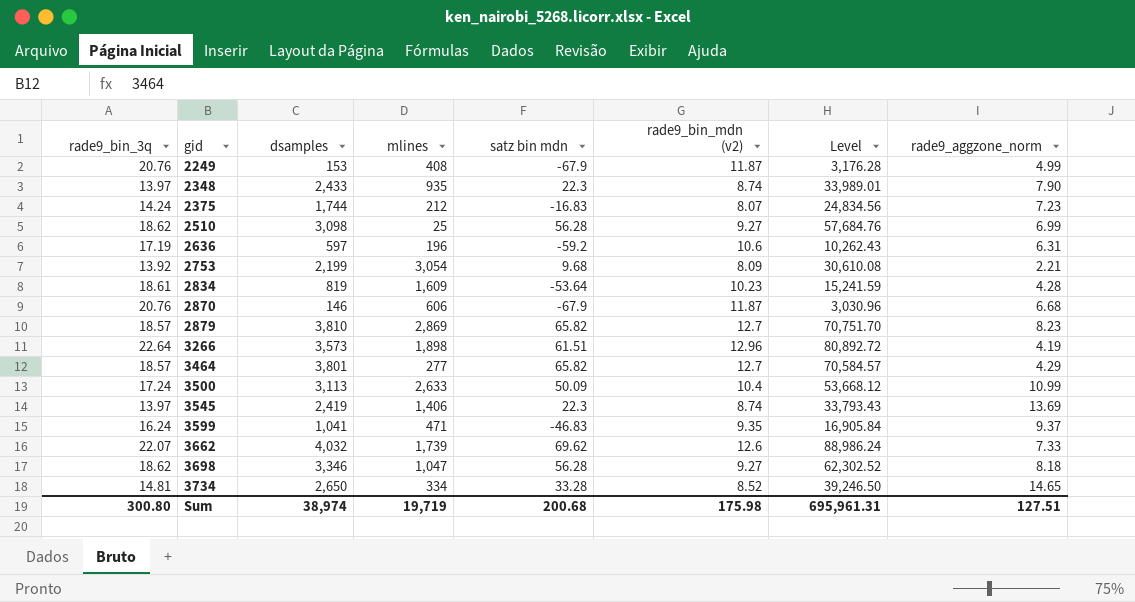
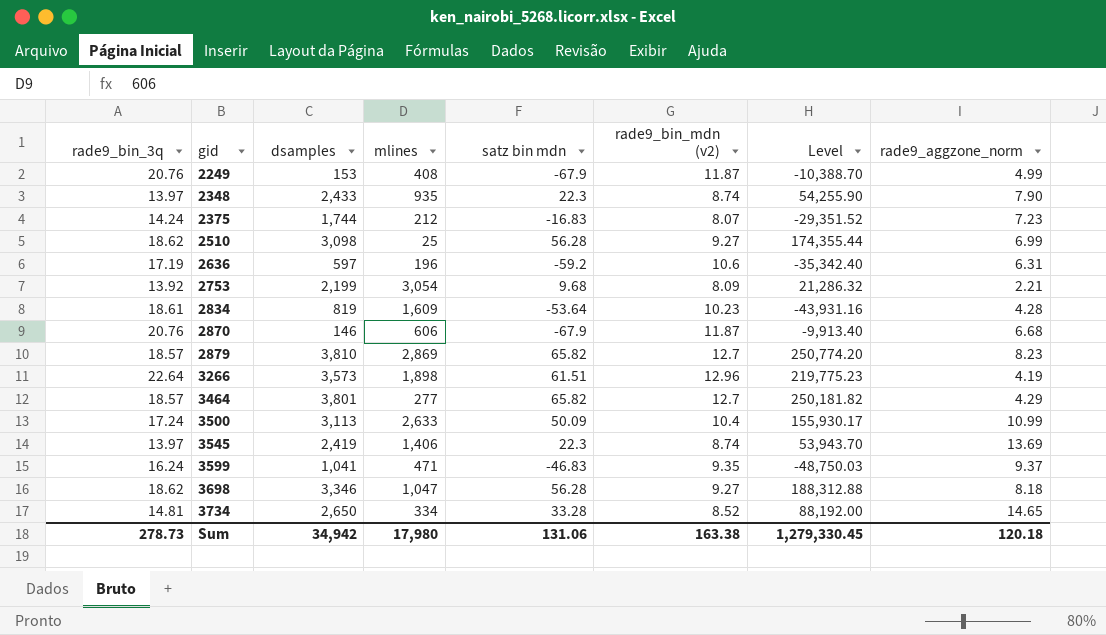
column Level | formula: [rade9_bin_3q] * [dsamples] -> [dsamples] * [satz bin mdn]
row 3662: 22.07 | 4,032 | 1,739 | 69.62 | 12.6 | 88,986.24 | 7.33 -> none
Sum | rade9_bin_3q: 300.80 -> 278.73
Sum | dsamples: 38,974 -> 34,942
Sum | mlines: 19,719 -> 17,980
Sum | satz bin mdn: 200.68 -> 131.06
Sum | rade9_bin_mdn (v2): 175.98 -> 163.38
Sum | Level: 695,961.31 -> 1,279,330.45
Sum | rade9_aggzone_norm: 127.51 -> 120.18

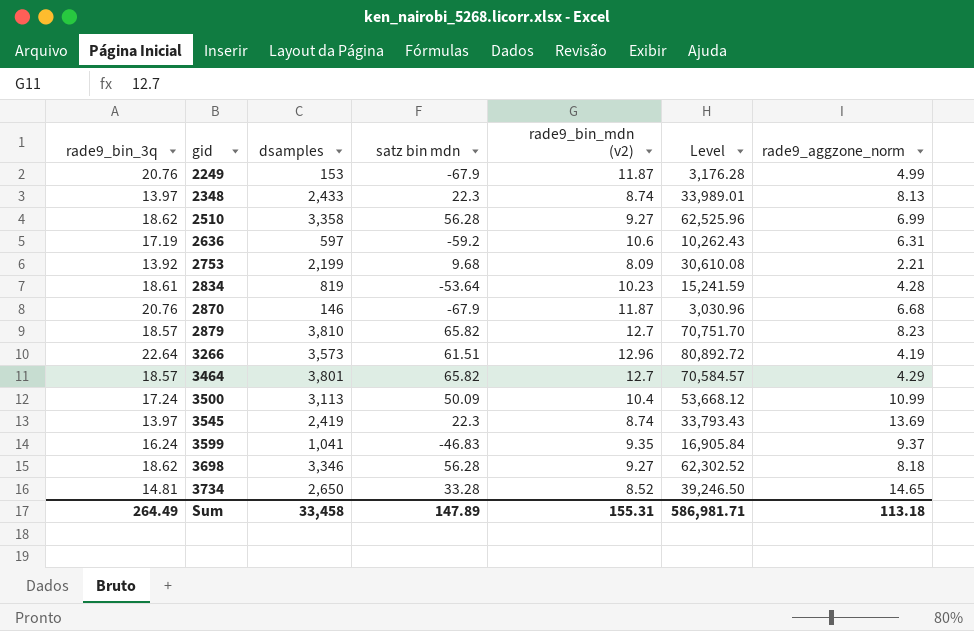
column mlines | position: 4 -> none
column Level | formula: [dsamples] * [satz bin mdn] -> [rade9_bin_3q] * [dsamples]
row 2375: 14.24 | 1,744 | 212 | -16.83 | 8.07 | -29,351.52 | 7.23 -> none
2348 | rade9_aggzone_norm: 7.90 -> 8.13
2510 | dsamples: 3,098 -> 3,358
Sum | rade9_bin_3q: 278.73 -> 264.49
Sum | dsamples: 34,942 -> 33,458
Sum | satz bin mdn: 131.06 -> 147.89
Sum | rade9_bin_mdn (v2): 163.38 -> 155.31
Sum | Level: 1,279,330.45 -> 586,981.71
Sum | rade9_aggzone_norm: 120.18 -> 113.18

